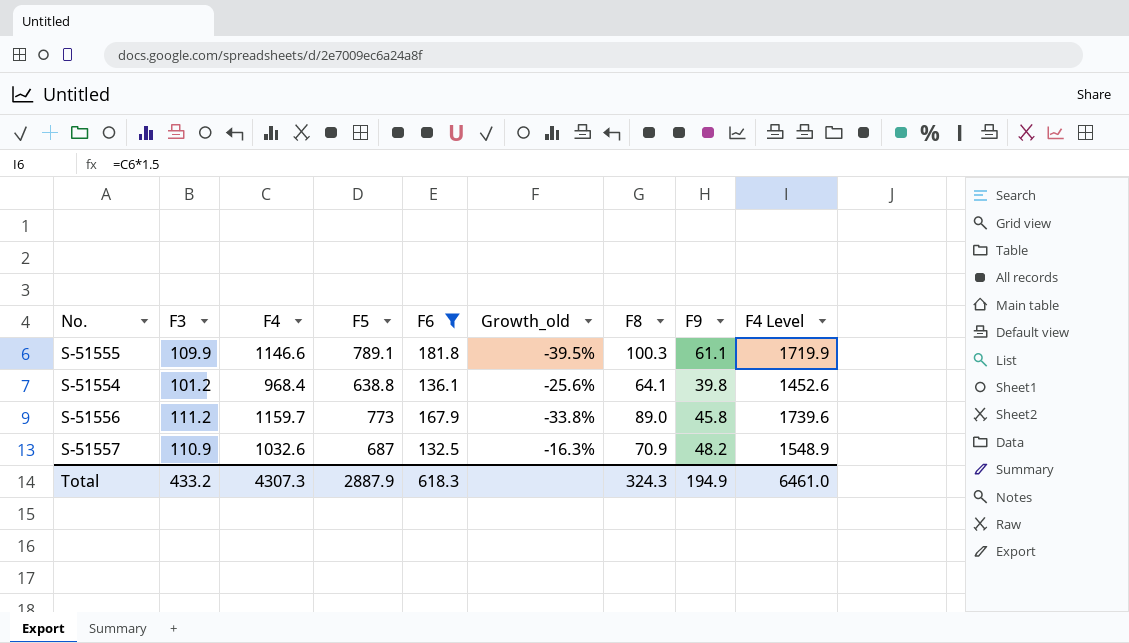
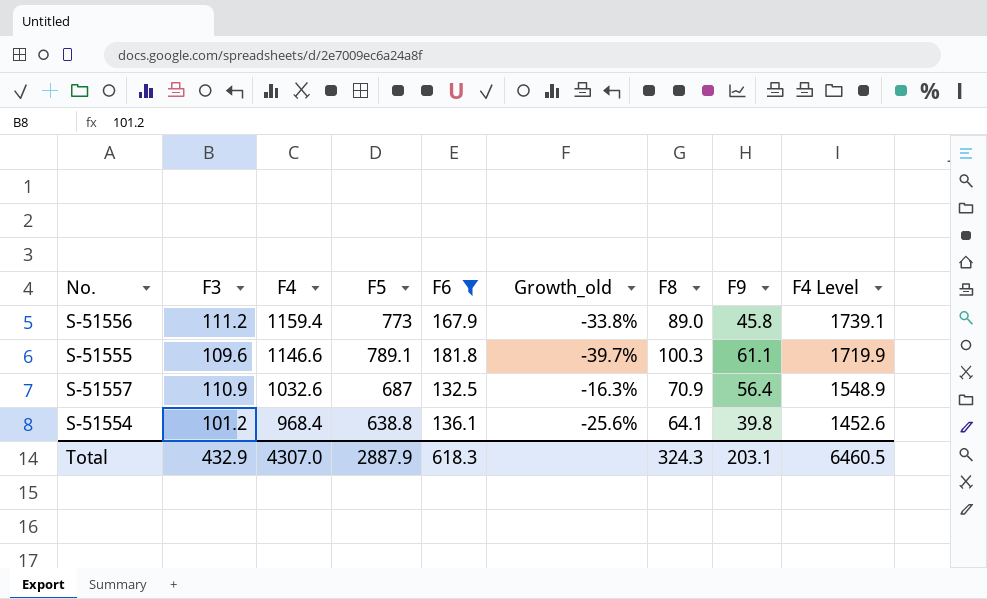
row order: none -> F4 descending
S-51556 | F4: 1159.7 -> 1159.4
S-51556 | F4 Level: 1739.6 -> 1739.1
S-51555 | F3: 109.9 -> 109.6
S-51555 | Growth_old: -39.5% -> -39.7%
S-51557 | F9: 48.2 -> 56.4
Total | F3: 433.2 -> 432.9
Total | F4: 4307.3 -> 4307.0
Total | F9: 194.9 -> 203.1
Total | F4 Level: 6461.0 -> 6460.5

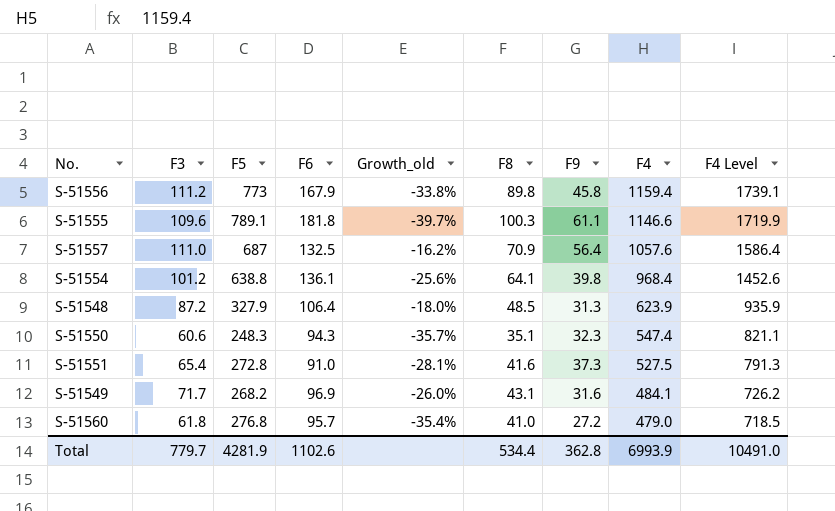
filter: F6 >= 132.5 -> none
column F4 | position: 3 -> 8
S-51556 | F8: 89.0 -> 89.8
S-51557 | F3: 110.9 -> 111.0
S-51557 | Growth_old: -16.3% -> -16.2%
S-51557 | F4: 1032.6 -> 1057.6
S-51557 | F4 Level: 1548.9 -> 1586.4
Total | F3: 432.9 -> 779.7
Total | F5: 2887.9 -> 4281.9
Total | F6: 618.3 -> 1102.6
Total | F8: 324.3 -> 534.4
Total | F9: 203.1 -> 362.8
Total | F4: 4307.0 -> 6993.9
Total | F4 Level: 6460.5 -> 10491.0

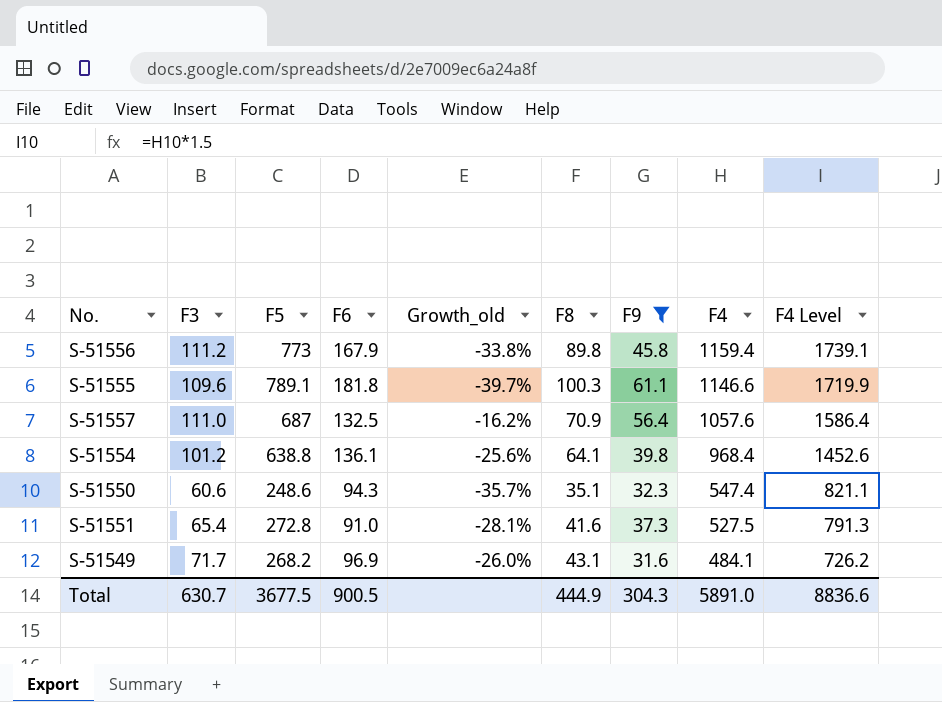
filter: none -> F9 >= 31.6
S-51550 | F5: 248.3 -> 248.6
Total | F3: 779.7 -> 630.7
Total | F5: 4281.9 -> 3677.5
Total | F6: 1102.6 -> 900.5
Total | F8: 534.4 -> 444.9
Total | F9: 362.8 -> 304.3
Total | F4: 6993.9 -> 5891.0
Total | F4 Level: 10491.0 -> 8836.6

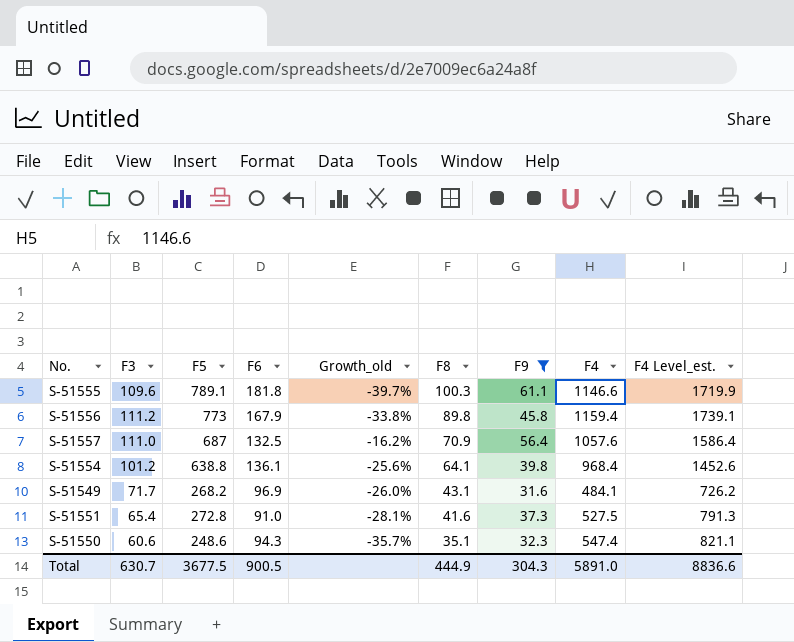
row order: F4 descending -> F8 descending
column name: F4 Level -> F4 Level_est.

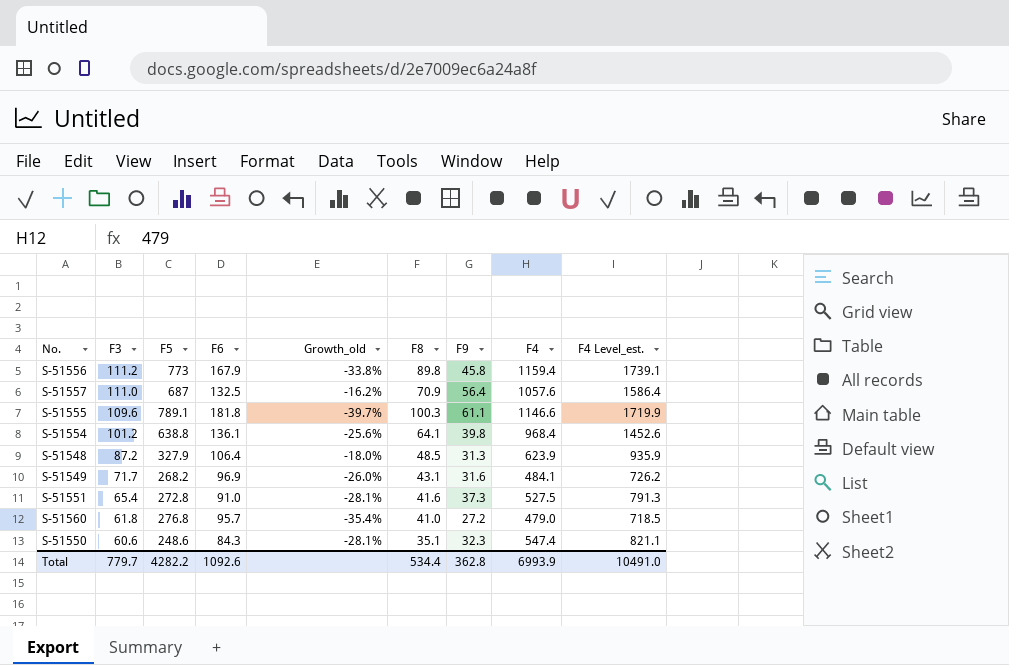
filter: F9 >= 31.6 -> none
row order: F8 descending -> F3 descending
S-51550 | F6: 94.3 -> 84.3
S-51550 | Growth_old: -35.7% -> -28.1%
Total | F3: 630.7 -> 779.7
Total | F5: 3677.5 -> 4282.2
Total | F6: 900.5 -> 1092.6
Total | F8: 444.9 -> 534.4
Total | F9: 304.3 -> 362.8
Total | F4: 5891.0 -> 6993.9
Total | F4 Level_est.: 8836.6 -> 10491.0

